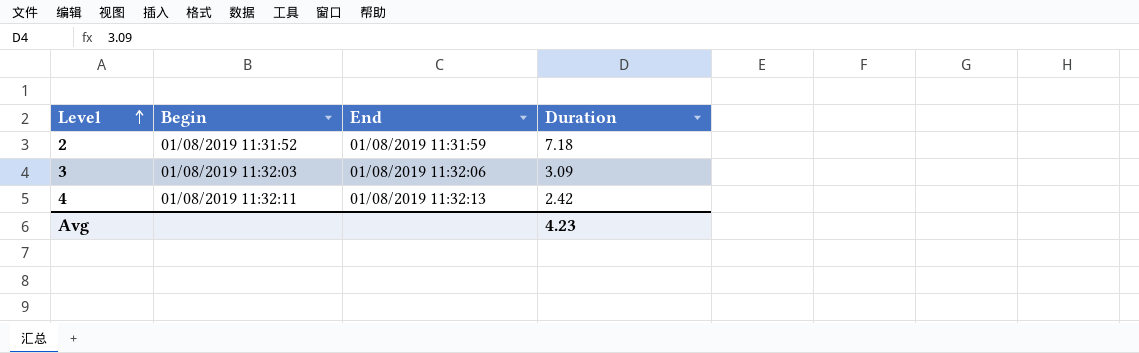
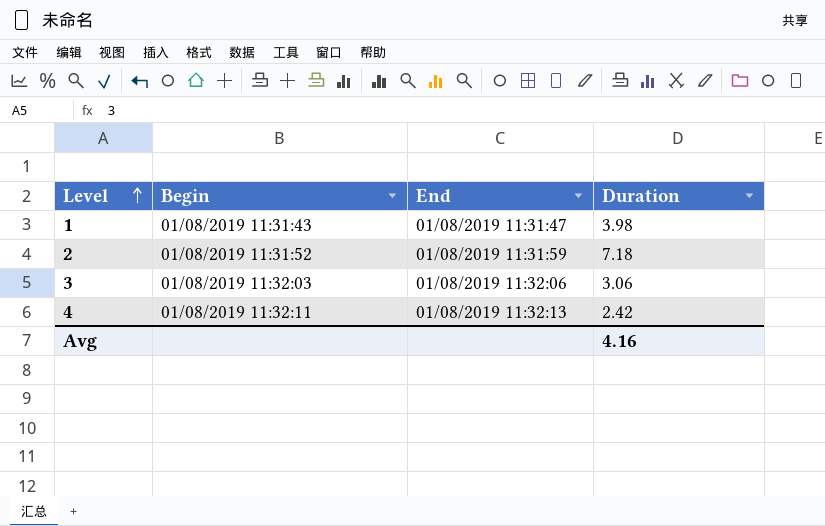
row 1: none -> 01/08/2019 11:31:43 | 01/08/2019 11:31:47 | 3.98
3 | Duration: 3.09 -> 3.06
Avg | Duration: 4.23 -> 4.16

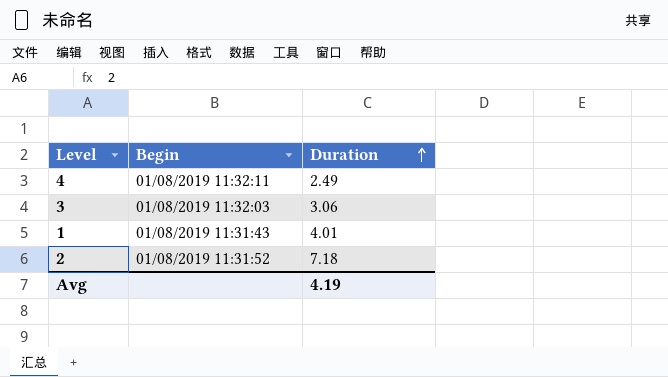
row order: Level ascending -> Duration ascending
column End | position: 3 -> none
4 | Duration: 2.42 -> 2.49
1 | Duration: 3.98 -> 4.01
Avg | Duration: 4.16 -> 4.19

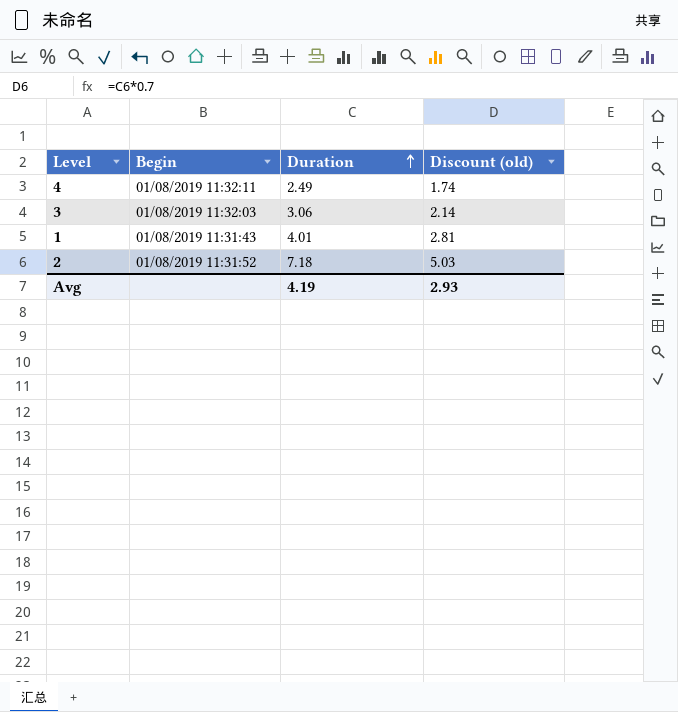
column Discount (old) | formula: none -> [Duration] * 0.7

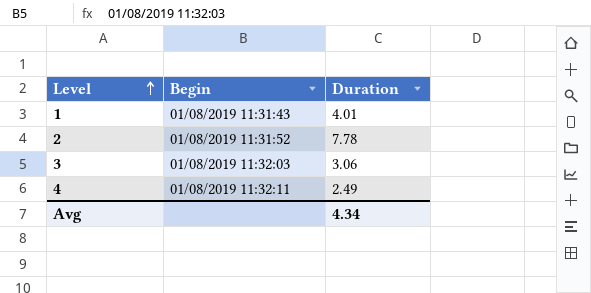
row order: Duration ascending -> Level ascending
column Discount (old) | formula: [Duration] * 0.7 -> none
2 | Duration: 7.18 -> 7.78
Avg | Duration: 4.19 -> 4.34

